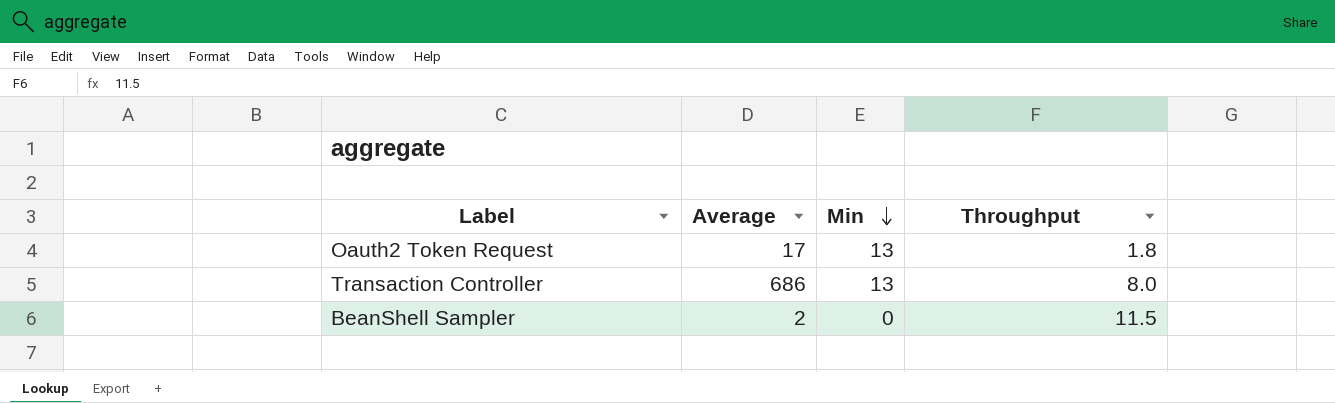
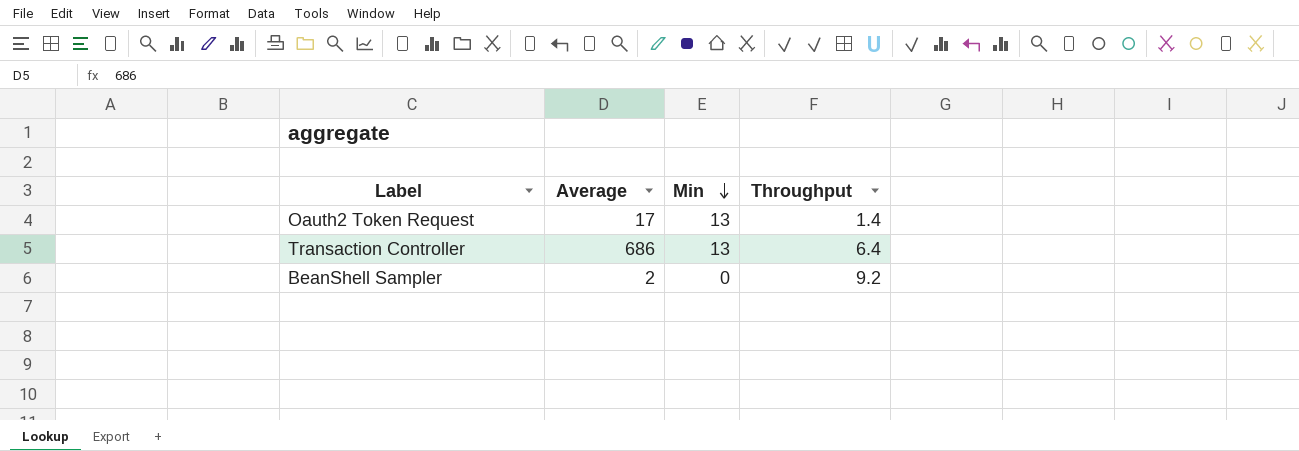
Oauth2 Token Request | Throughput: 1.8 -> 1.4
Transaction Controller | Throughput: 8.0 -> 6.4
BeanShell Sampler | Throughput: 11.5 -> 9.2

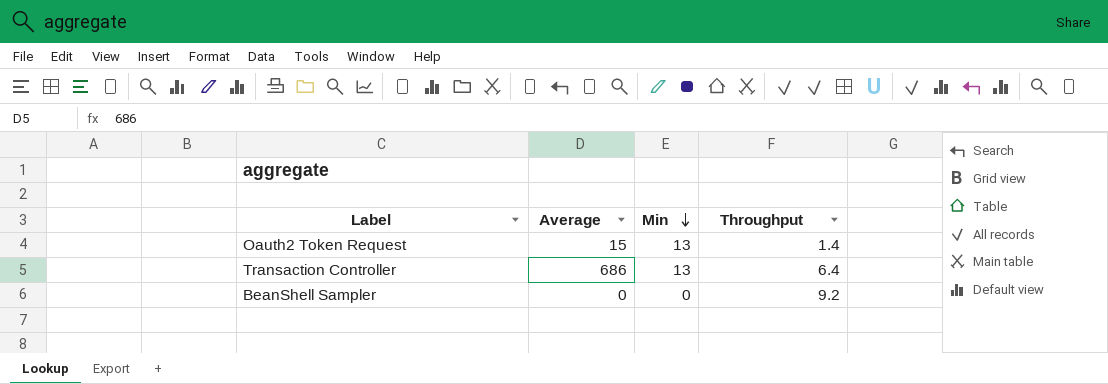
Oauth2 Token Request | Average: 17 -> 15
BeanShell Sampler | Average: 2 -> 0

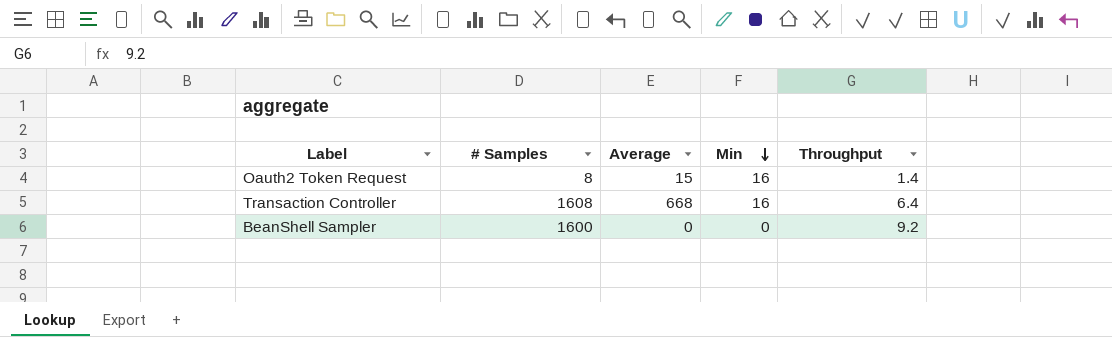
column # Samples | position: none -> 2
Oauth2 Token Request | Min: 13 -> 16
Transaction Controller | Average: 686 -> 668
Transaction Controller | Min: 13 -> 16

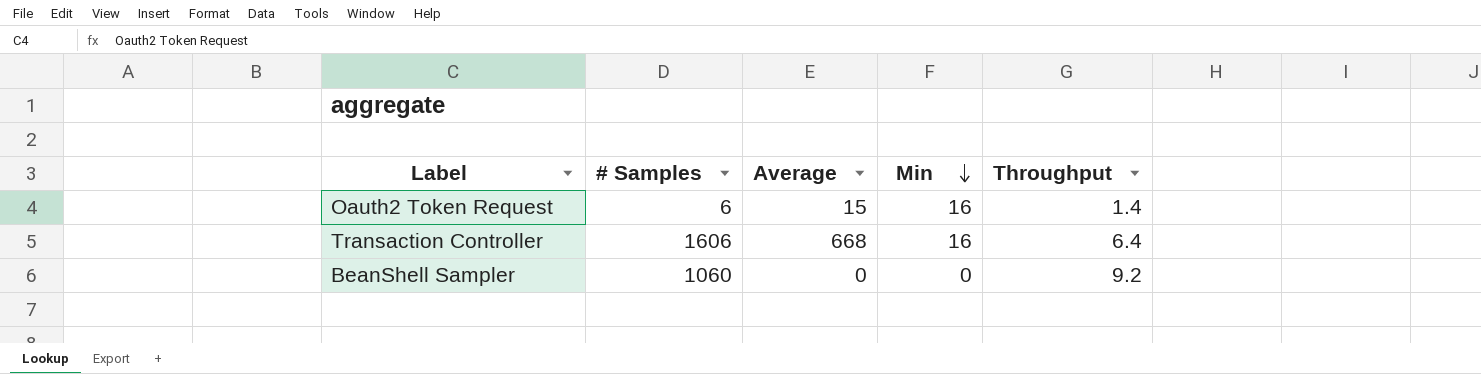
Oauth2 Token Request | # Samples: 8 -> 6
Transaction Controller | # Samples: 1608 -> 1606
BeanShell Sampler | # Samples: 1600 -> 1060

